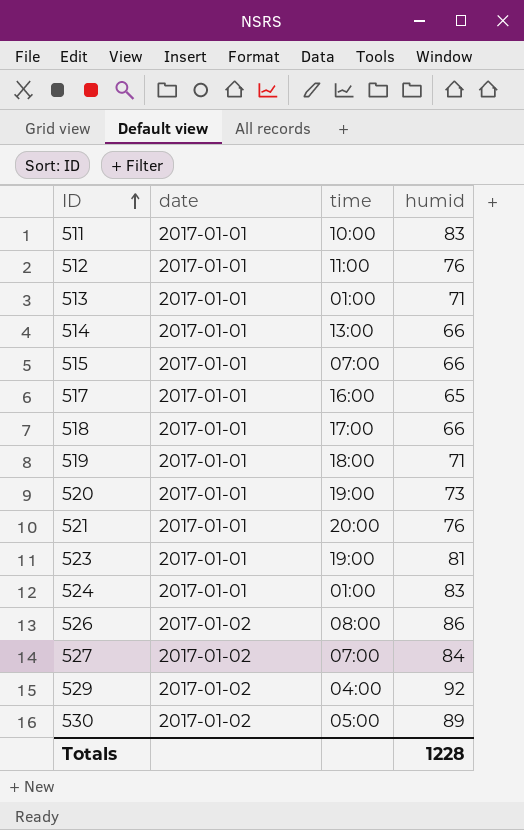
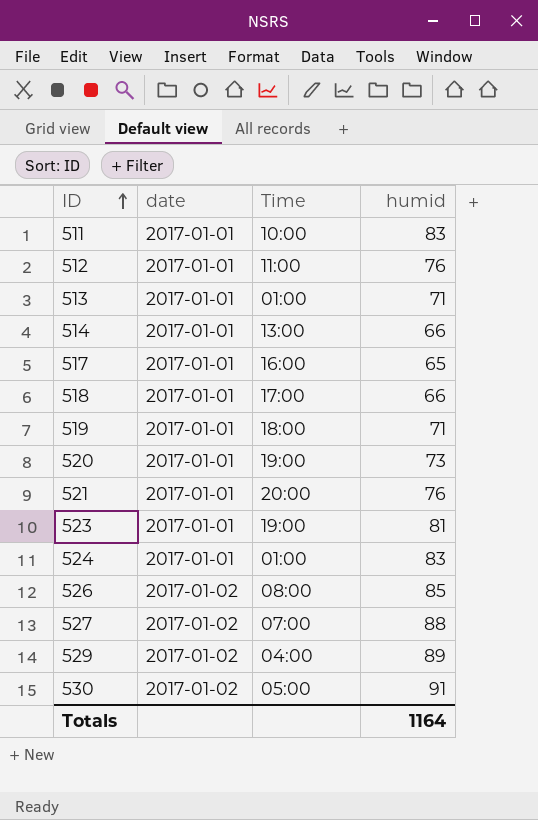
column name: time -> Time
row 515: 2017-01-01 | 07:00 | 66 -> none
526 | humid: 86 -> 85
527 | humid: 84 -> 88
529 | humid: 92 -> 89
530 | humid: 89 -> 91
Totals | humid: 1228 -> 1164

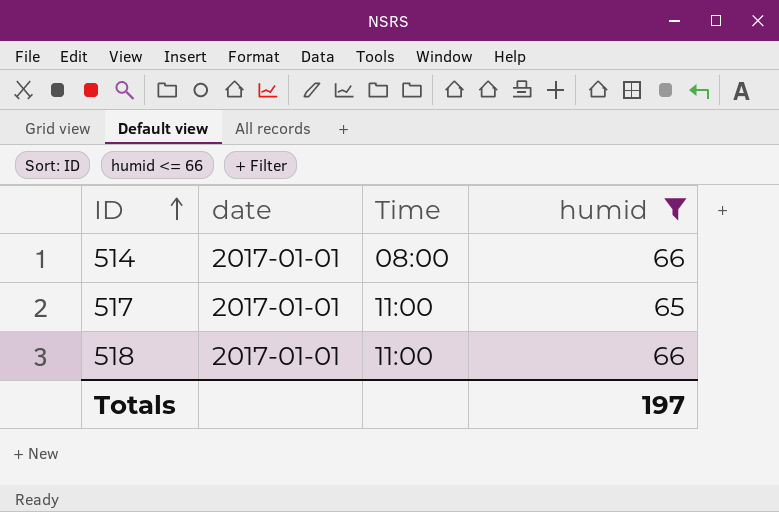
filter: none -> humid <= 66
514 | Time: 13:00 -> 08:00
517 | Time: 16:00 -> 11:00
518 | Time: 17:00 -> 11:00
Totals | humid: 1164 -> 197

